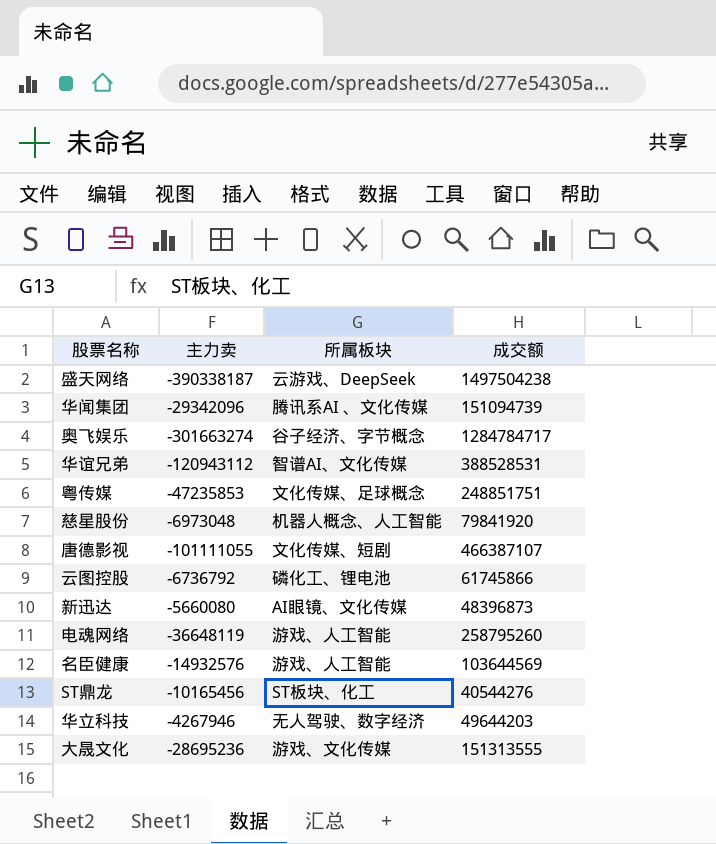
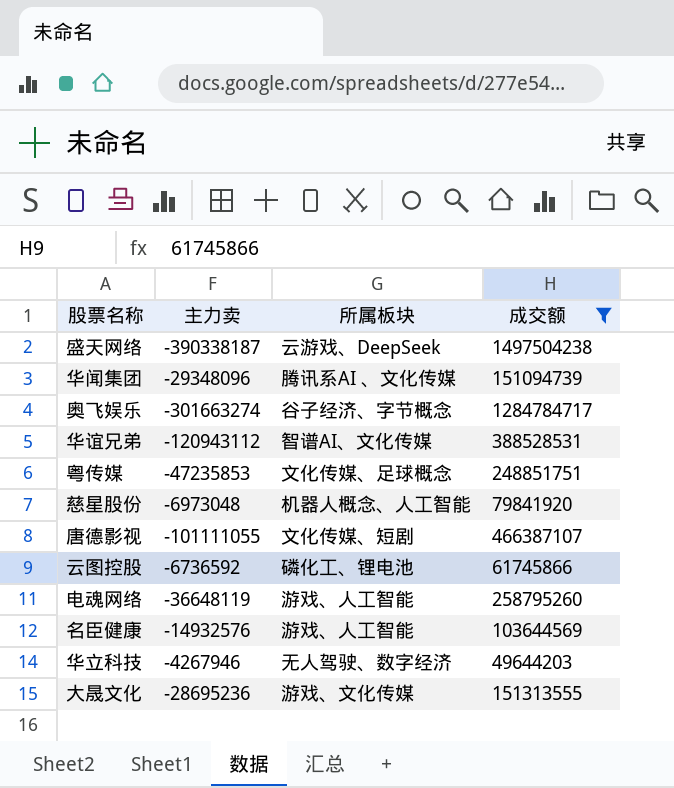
filter: none -> 成交额 >= 49644203
华闻集团 | 主力卖: -29342096 -> -29348096
云图控股 | 主力卖: -6736792 -> -6736592

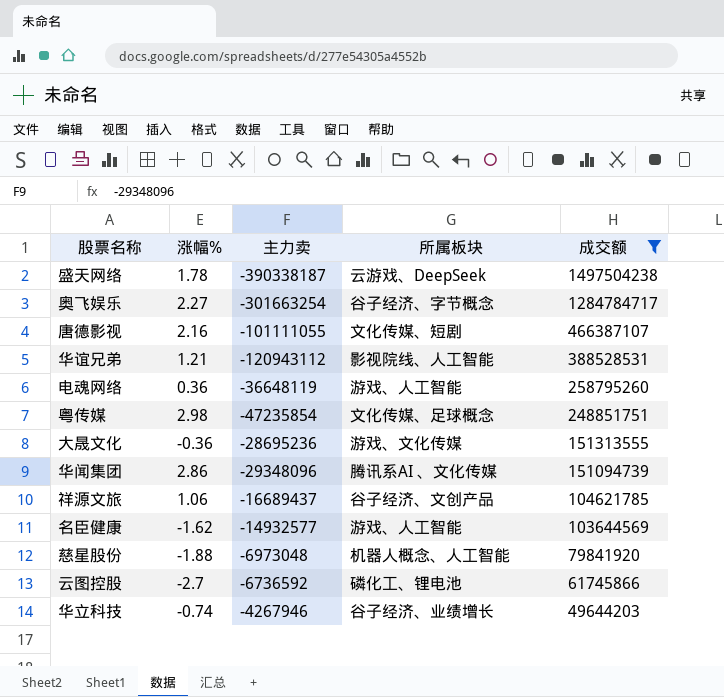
row order: none -> 成交额 descending
column 涨幅% | position: none -> 2
奥飞娱乐 | 主力卖: -301663274 -> -301663254
华谊兄弟 | 所属板块: 智谱AI、文化传媒 -> 影视院线、人工智能
粤传媒 | 主力卖: -47235853 -> -47235854
row 祥源文旅: none -> 1.06 | -16689437 | 谷子经济、文创产品 | 104621785
名臣健康 | 主力卖: -14932576 -> -14932577
华立科技 | 所属板块: 无人驾驶、数字经济 -> 谷子经济、业绩增长

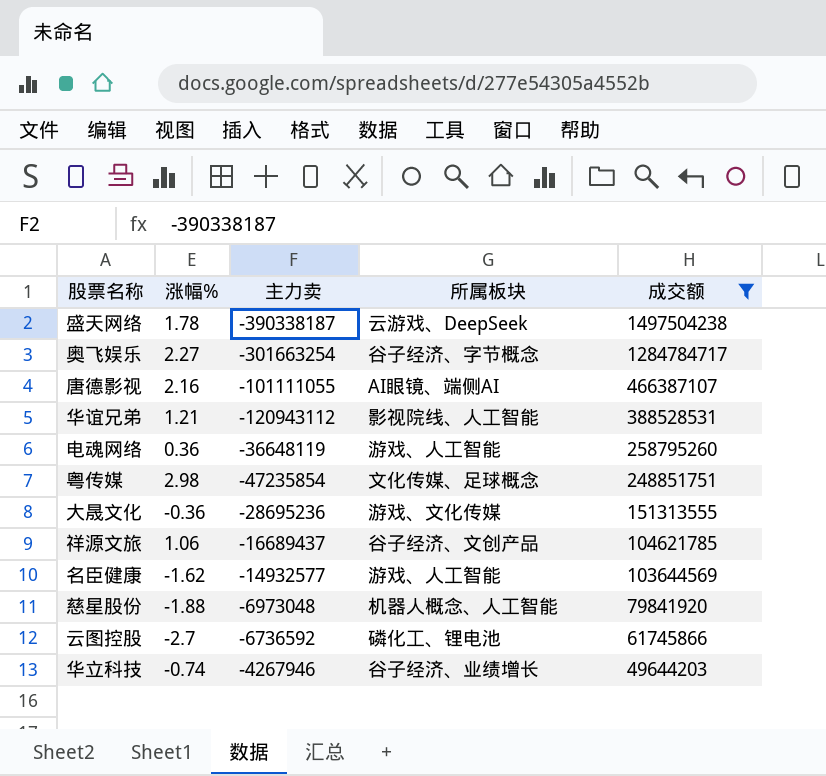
row 华闻集团: 2.86 | -29348096 | 腾讯系AI 、文化传媒 | 151094739 -> none
唐德影视 | 所属板块: 文化传媒、短剧 -> AI眼镜、端侧AI

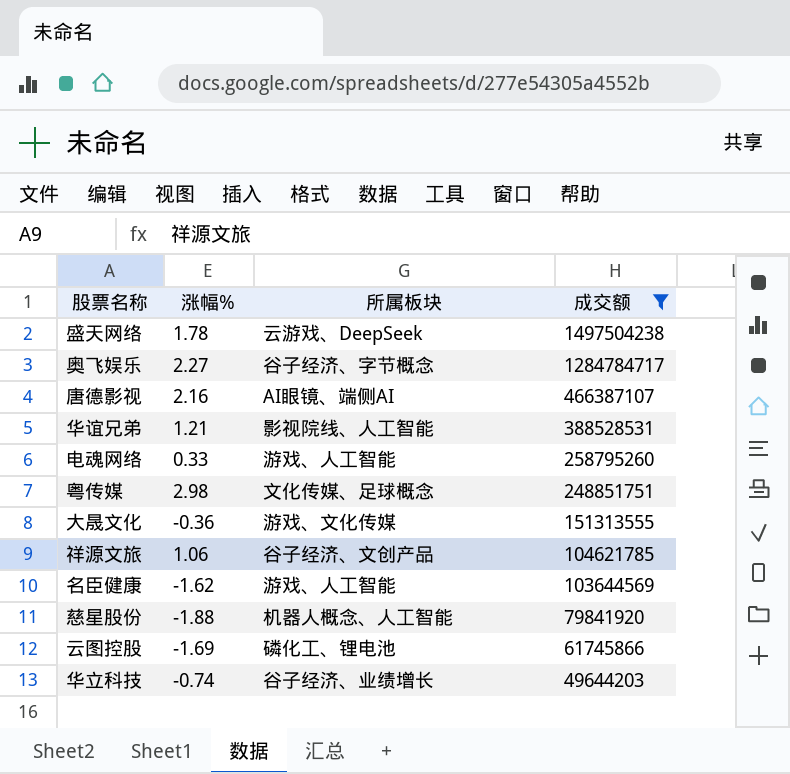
column 主力卖 | position: 3 -> none
电魂网络 | 涨幅%: 0.36 -> 0.33
云图控股 | 涨幅%: -2.7 -> -1.69

